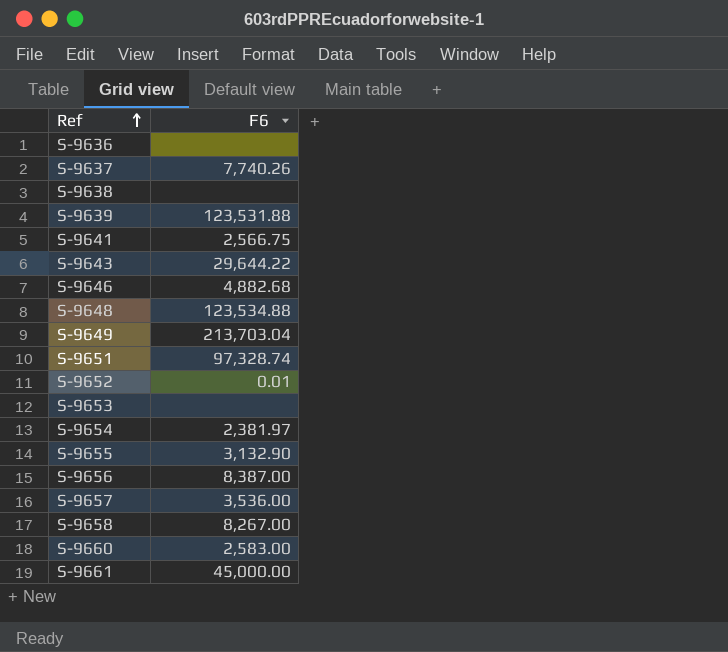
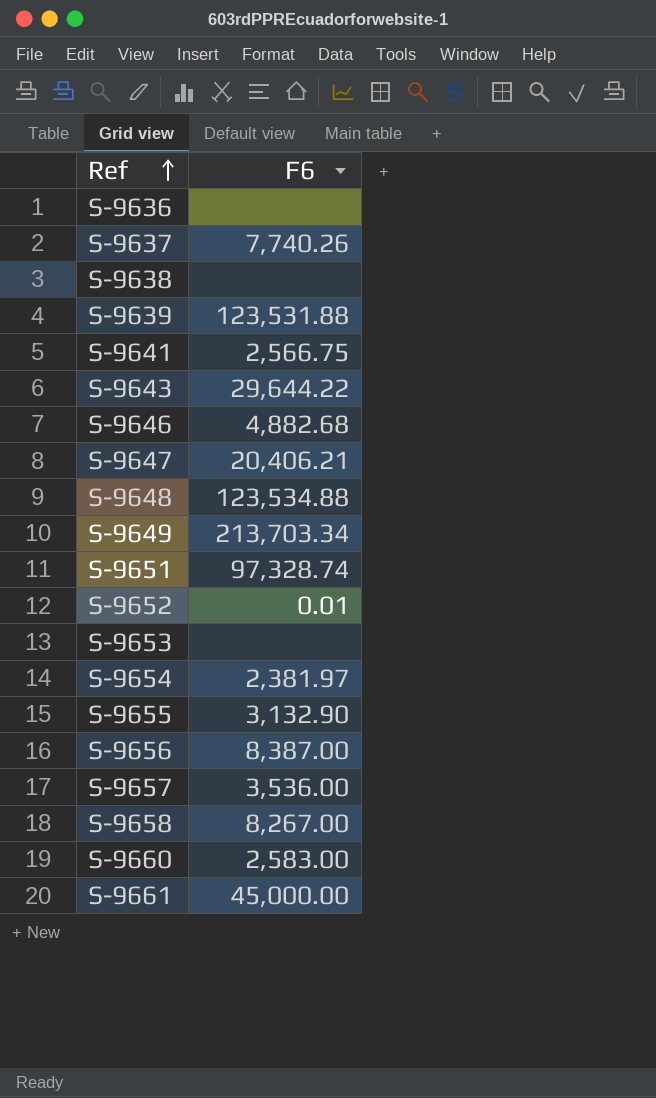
row S-9647: none -> 20,406.21
S-9649 | F6: 213,703.04 -> 213,703.34

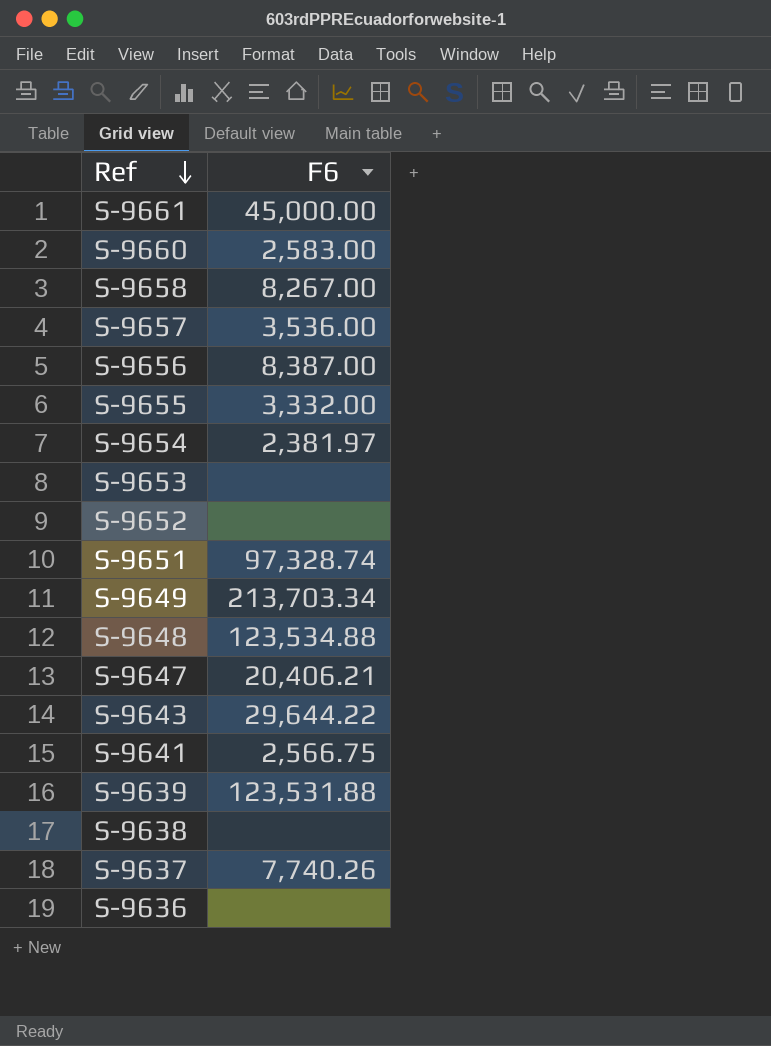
row order: Ref ascending -> Ref descending
row S-9646: 4,882.68 -> none
S-9655 | F6: 3,132.90 -> 3,332.00
S-9652 | F6: 0.01 -> none

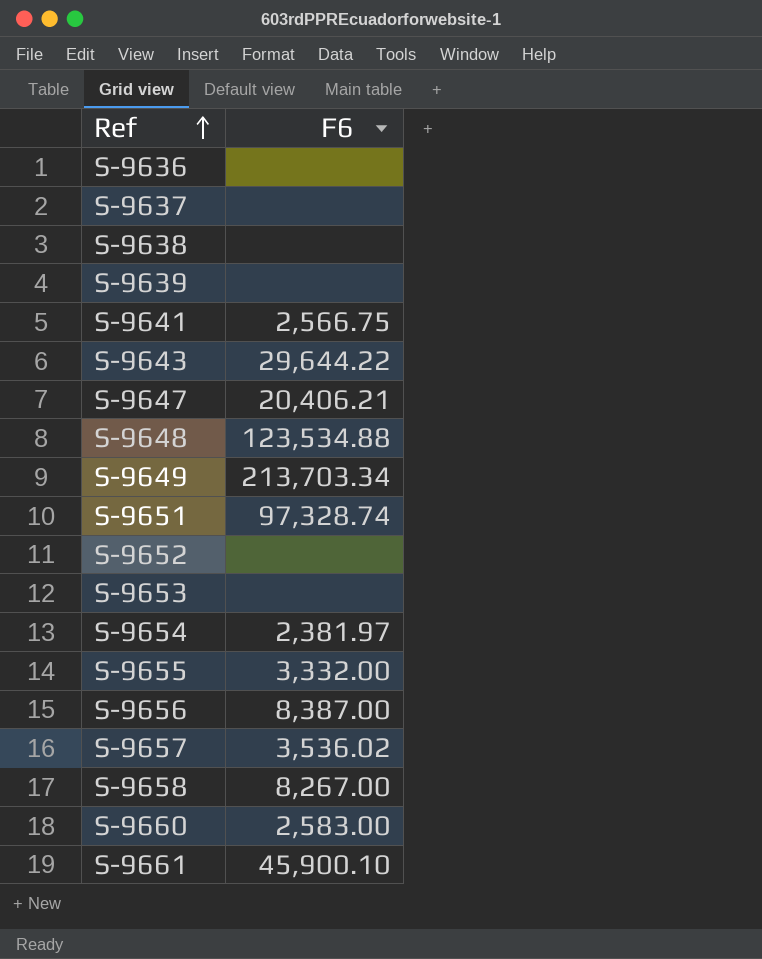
row order: Ref descending -> Ref ascending
S-9637 | F6: 7,740.26 -> none
S-9639 | F6: 123,531.88 -> none
S-9657 | F6: 3,536.00 -> 3,536.02
S-9661 | F6: 45,000.00 -> 45,900.10

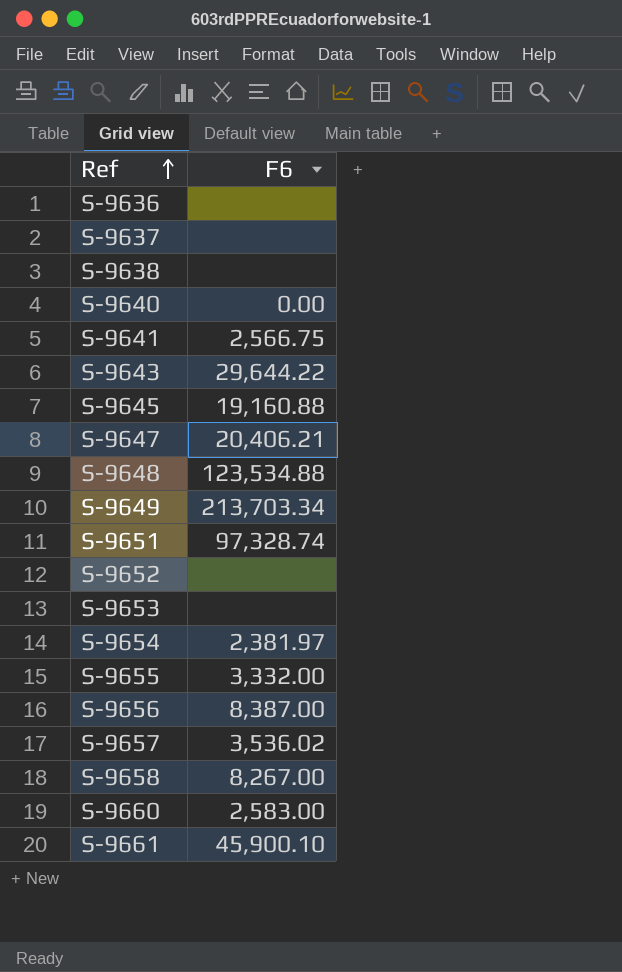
row S-9639: none -> none
row S-9640: none -> 0.00
row S-9645: none -> 19,160.88

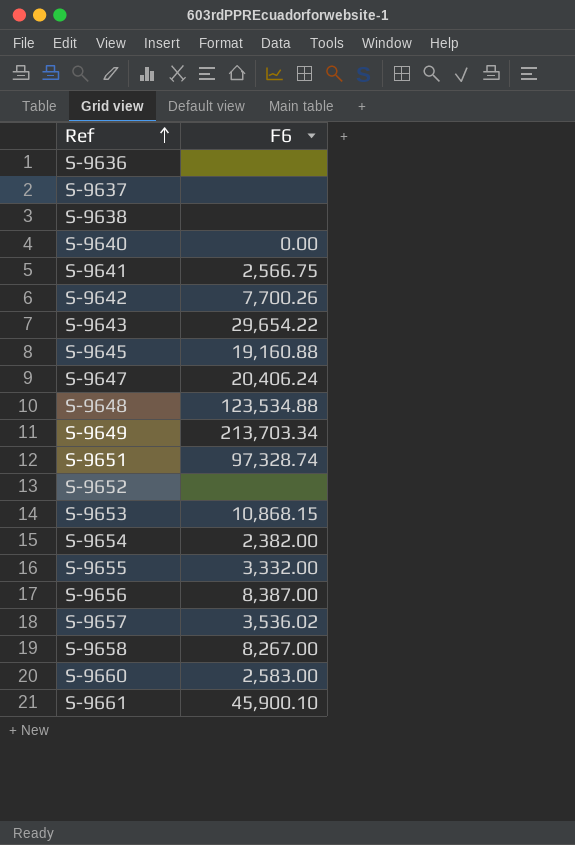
row S-9642: none -> 7,700.26
S-9643 | F6: 29,644.22 -> 29,654.22
S-9647 | F6: 20,406.21 -> 20,406.24
S-9653 | F6: none -> 10,868.15
S-9654 | F6: 2,381.97 -> 2,382.00

